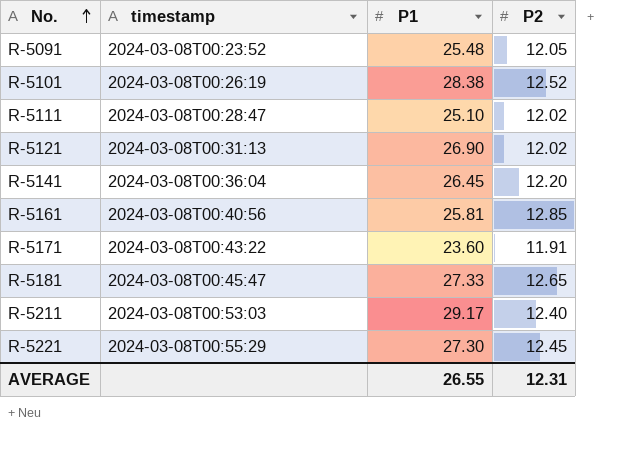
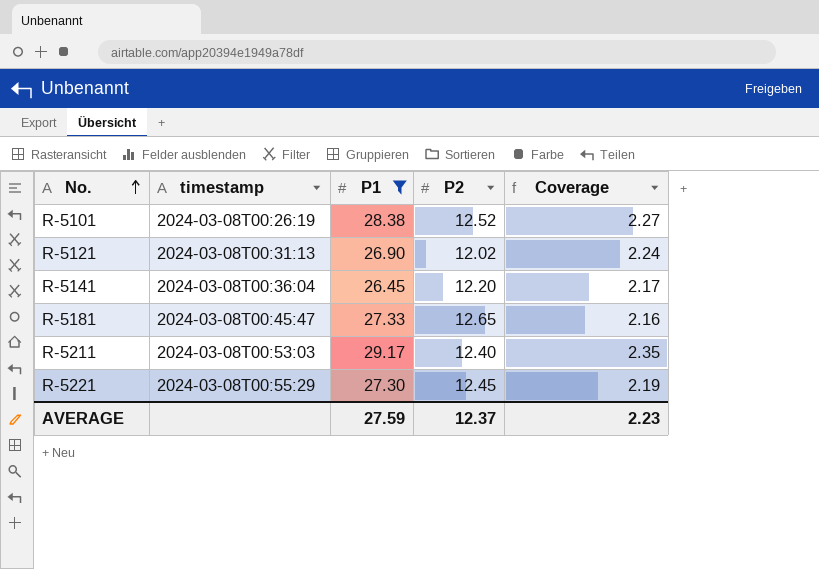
filter: none -> P1 >= 26.45
column Coverage | formula: none -> [P1] / [P2]
AVERAGE | P1: 26.55 -> 27.59
AVERAGE | P2: 12.31 -> 12.37

